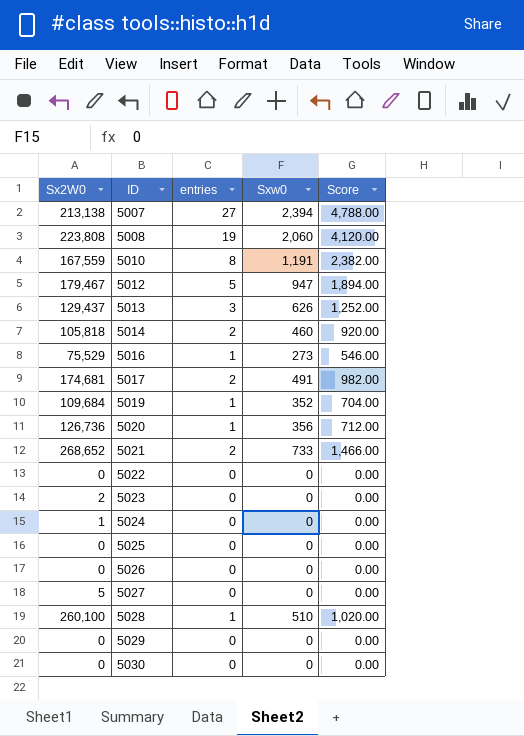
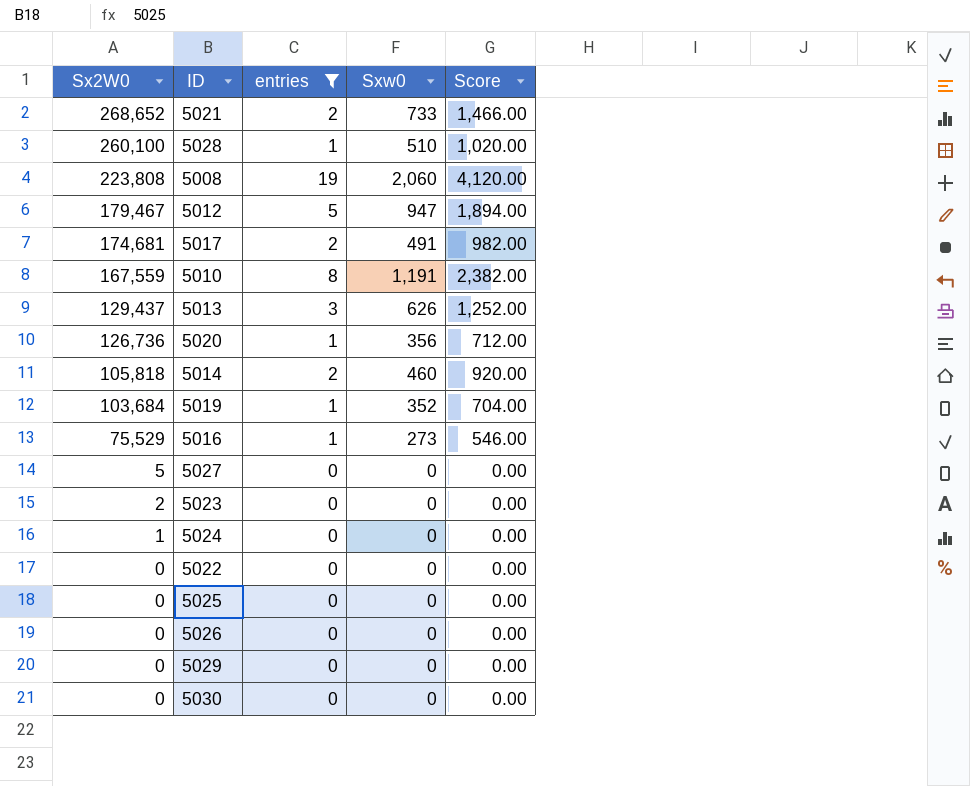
filter: none -> entries != 27
row order: ID ascending -> Sx2W0 descending
5019 | Sx2W0: 109,684 -> 103,684

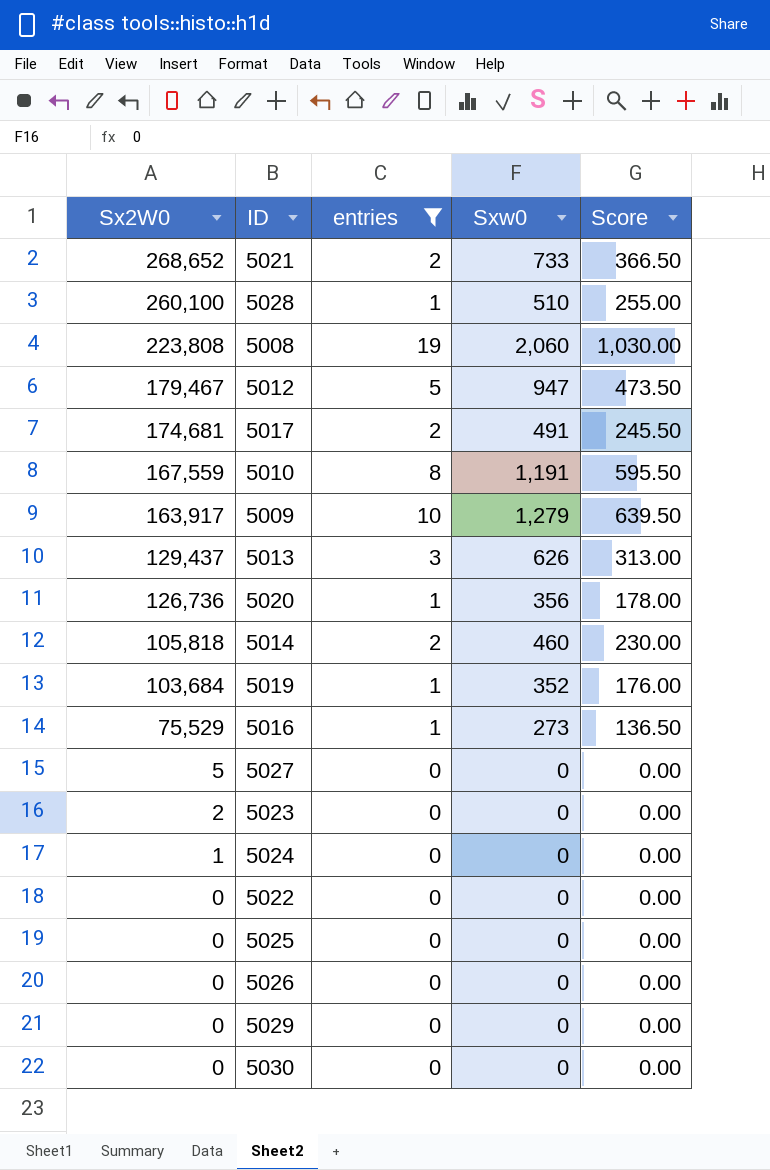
column Score | formula: [Sxw0] * 2 -> [Sxw0] * 0.5
row 5009: none -> 163,917 | 10 | 1,279 | 639.50

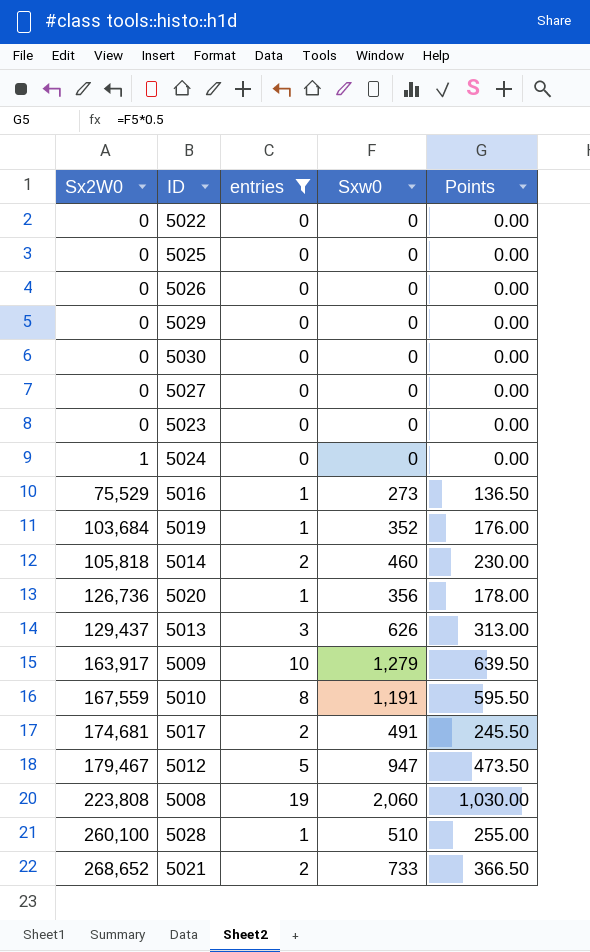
row order: Sx2W0 descending -> Sx2W0 ascending
column name: Score -> Points
5027 | Sx2W0: 5 -> 0
5023 | Sx2W0: 2 -> 0

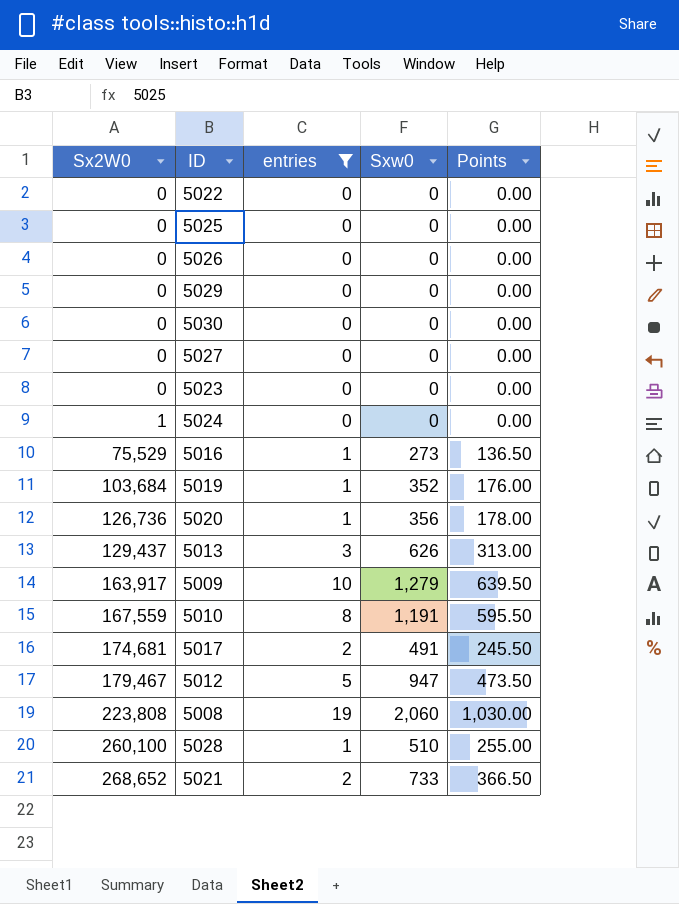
row 5014: 105,818 | 2 | 460 | 230.00 -> none

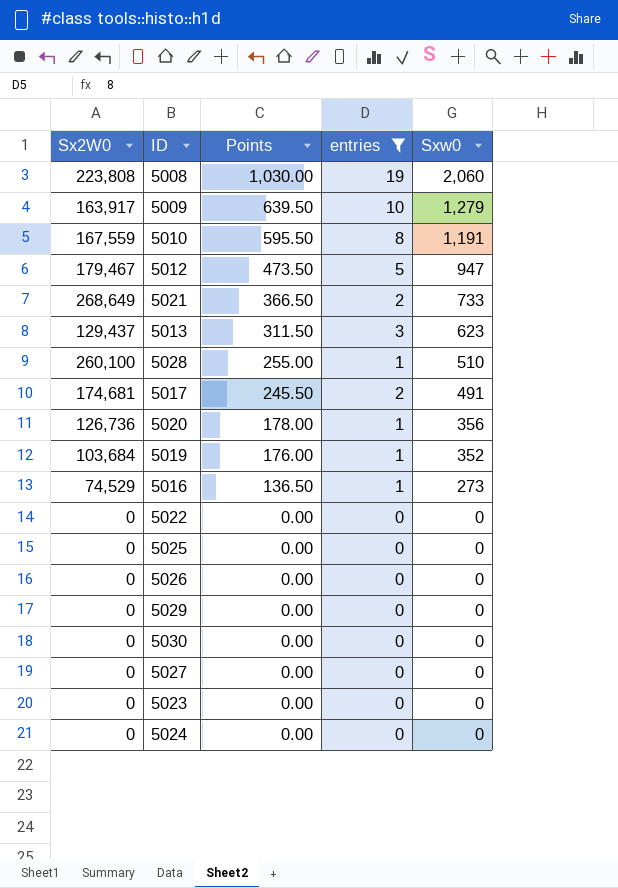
row order: Sx2W0 ascending -> Points descending
column Points | position: 5 -> 3
5021 | Sx2W0: 268,652 -> 268,649
5013 | Points: 313.00 -> 311.50
5013 | Sxw0: 626 -> 623
5016 | Sx2W0: 75,529 -> 74,529
5024 | Sx2W0: 1 -> 0

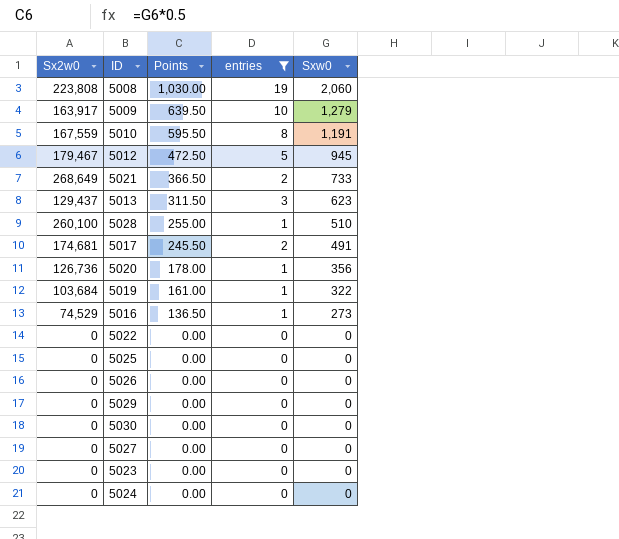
column name: Sx2W0 -> Sx2w0
5012 | Points: 473.50 -> 472.50
5012 | Sxw0: 947 -> 945
5019 | Points: 176.00 -> 161.00
5019 | Sxw0: 352 -> 322

